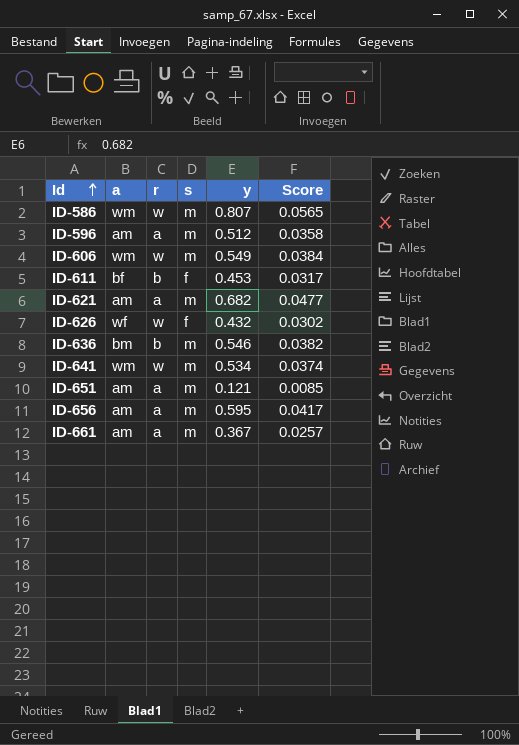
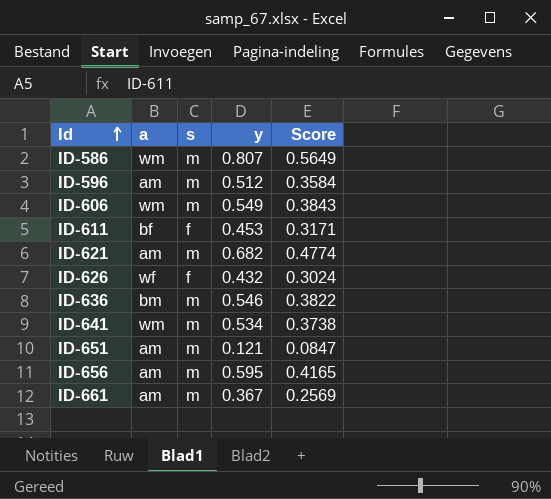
column r | position: 3 -> none
column Score | formula: [y] * 0.07 -> [y] * 0.7

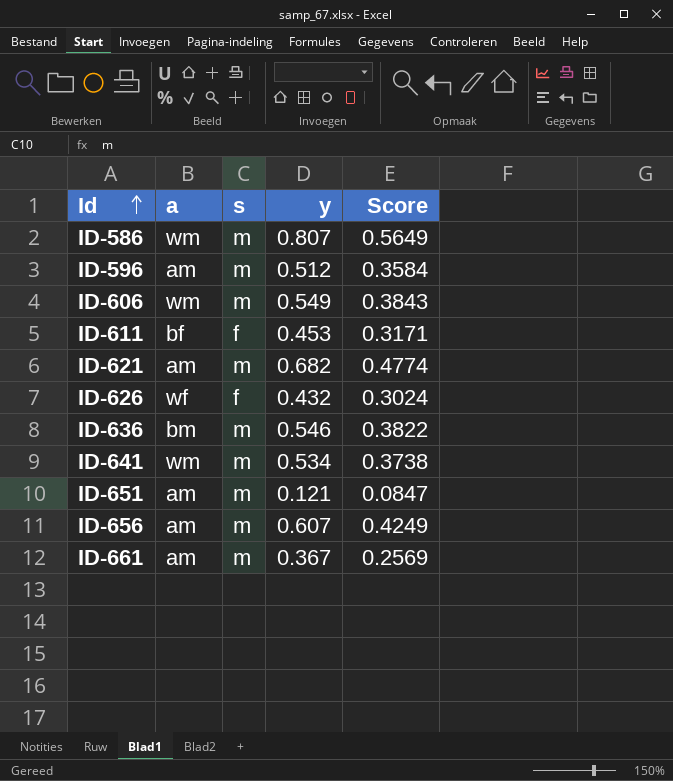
ID-656 | y: 0.595 -> 0.607
ID-656 | Score: 0.4165 -> 0.4249

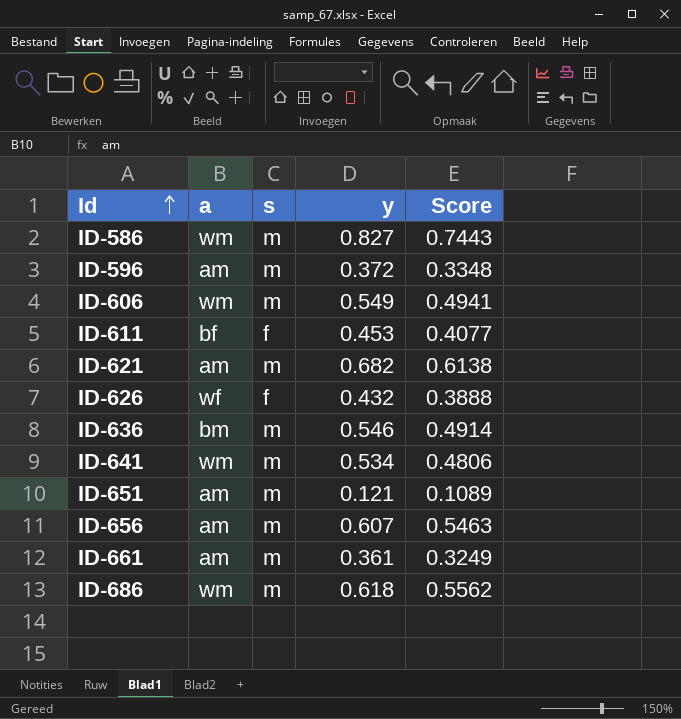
column Score | formula: [y] * 0.7 -> [y] * 0.9
ID-586 | y: 0.807 -> 0.827
ID-596 | y: 0.512 -> 0.372
ID-661 | y: 0.367 -> 0.361
row ID-686: none -> wm | m | 0.618 | 0.5562

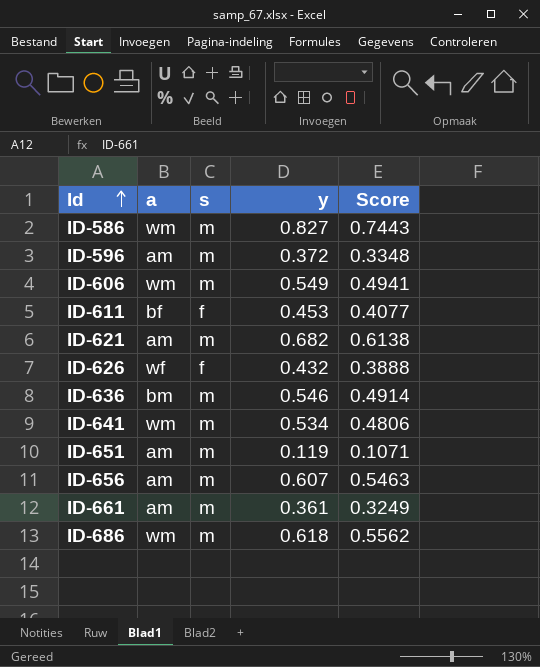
ID-651 | y: 0.121 -> 0.119
ID-651 | Score: 0.1089 -> 0.1071

